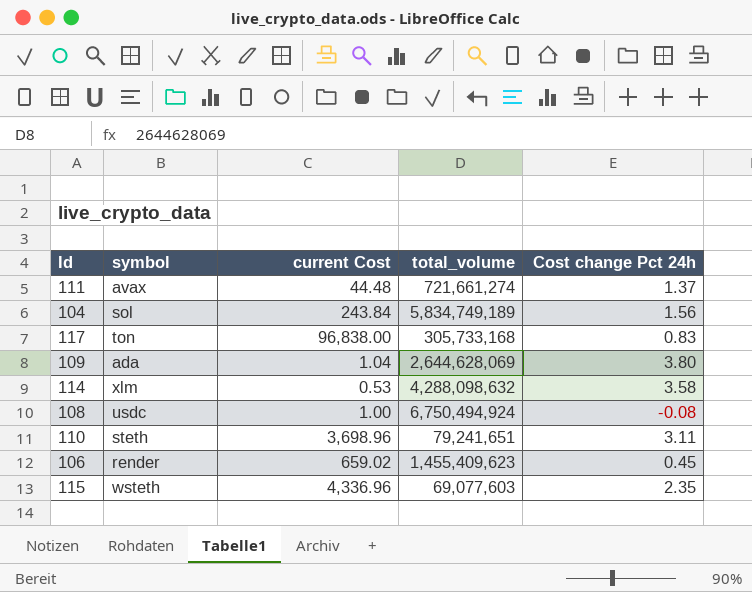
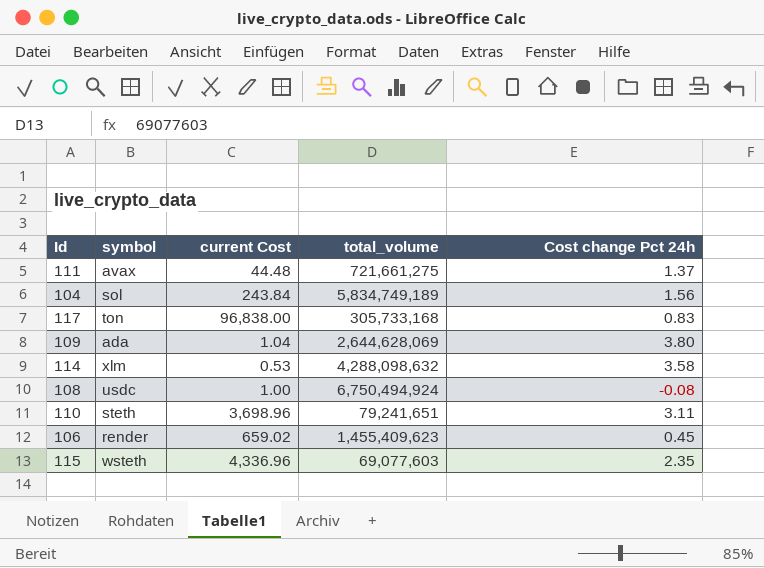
111 | total_volume: 721,661,274 -> 721,661,275

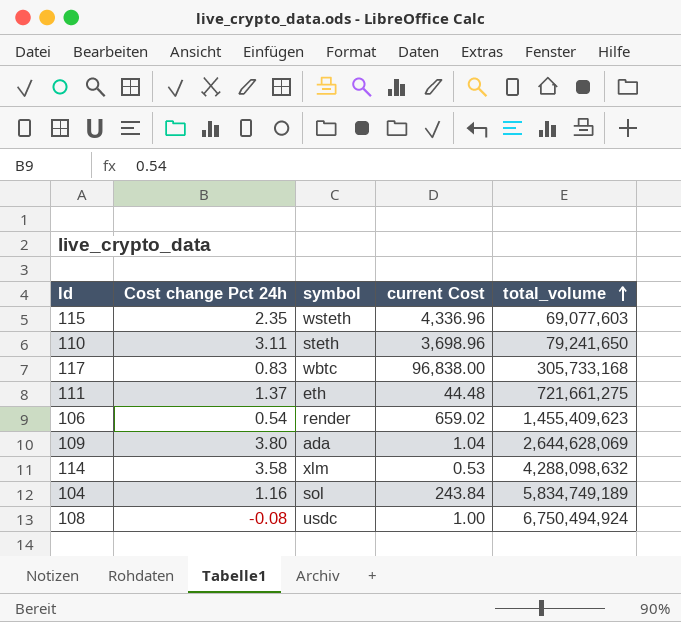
row order: none -> total_volume ascending
column Cost change Pct 24h | position: 5 -> 2
110 | total_volume: 79,241,651 -> 79,241,650
117 | symbol: ton -> wbtc
111 | symbol: avax -> eth
106 | Cost change Pct 24h: 0.45 -> 0.54
104 | Cost change Pct 24h: 1.56 -> 1.16

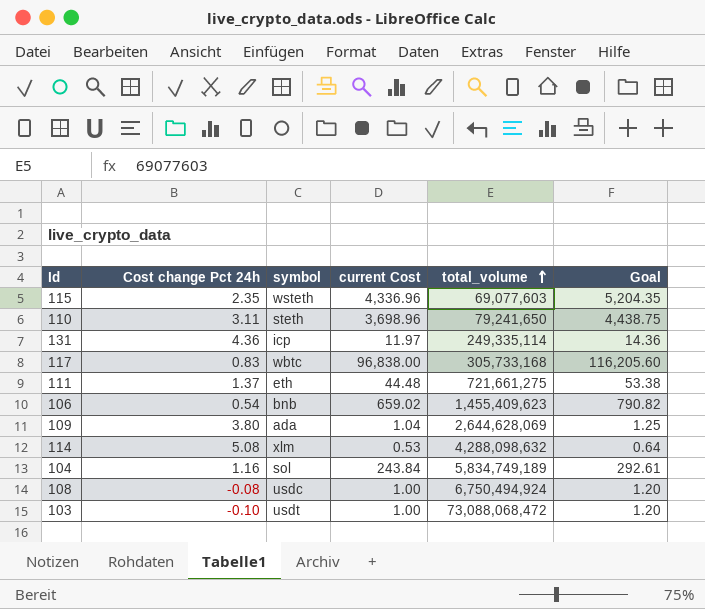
column Goal | formula: none -> [current Cost] * 1.2
row 131: none -> 4.36 | icp | 11.97 | 249,335,114 | 14.36
106 | symbol: render -> bnb
114 | Cost change Pct 24h: 3.58 -> 5.08
row 103: none -> -0.10 | usdt | 1.00 | 73,088,068,472 | 1.20

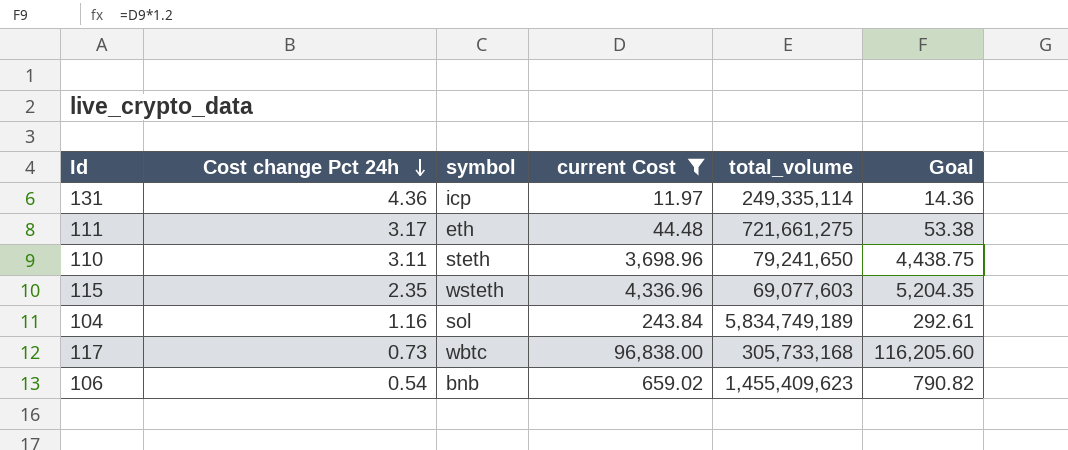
filter: none -> current Cost >= 11.97
row order: total_volume ascending -> Cost change Pct 24h descending
111 | Cost change Pct 24h: 1.37 -> 3.17
117 | Cost change Pct 24h: 0.83 -> 0.73

